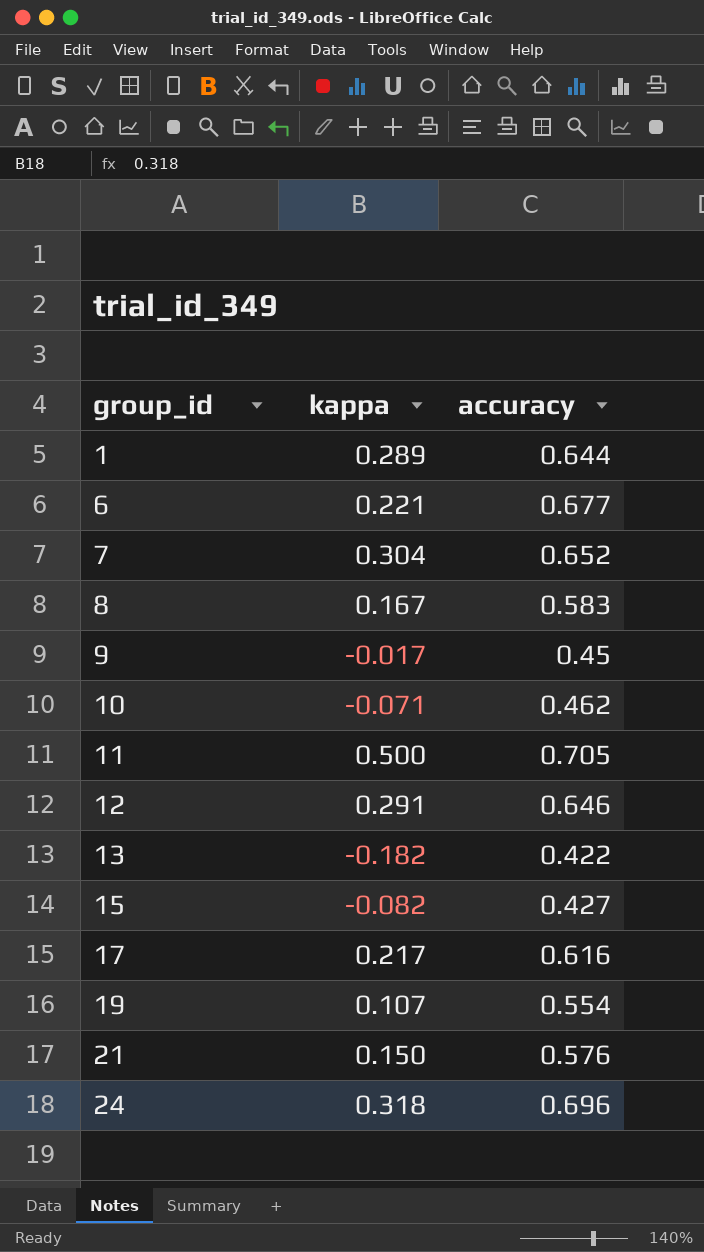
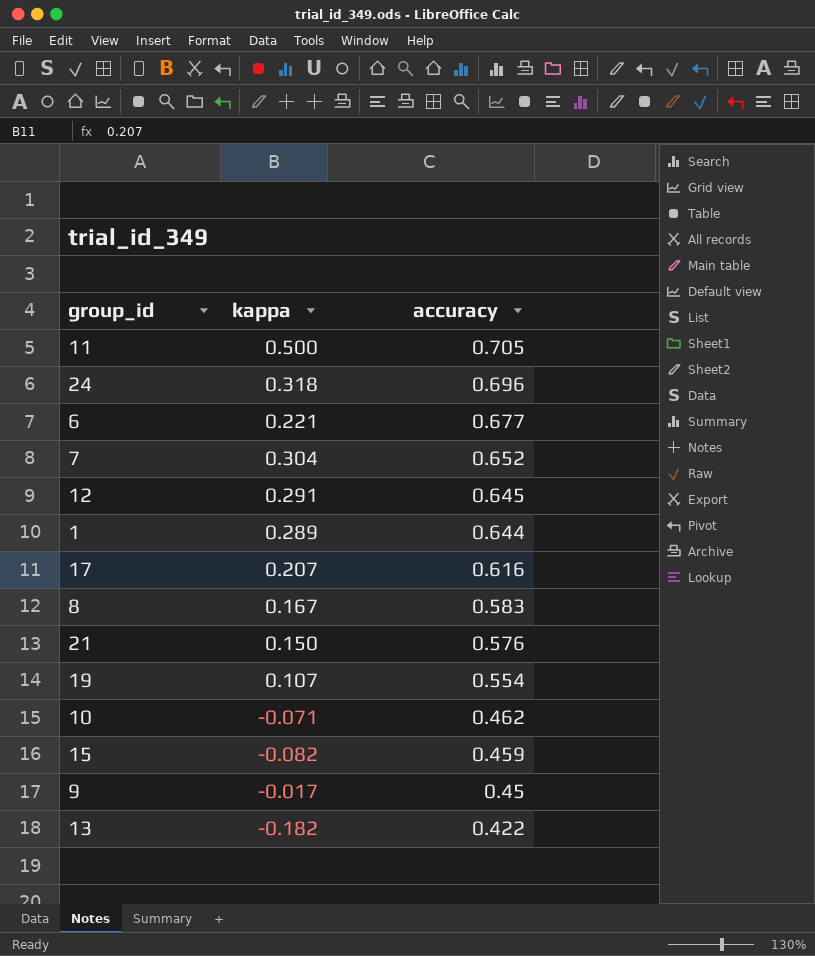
row order: group_id ascending -> accuracy descending
12 | accuracy: 0.646 -> 0.645
17 | kappa: 0.217 -> 0.207
15 | accuracy: 0.427 -> 0.459

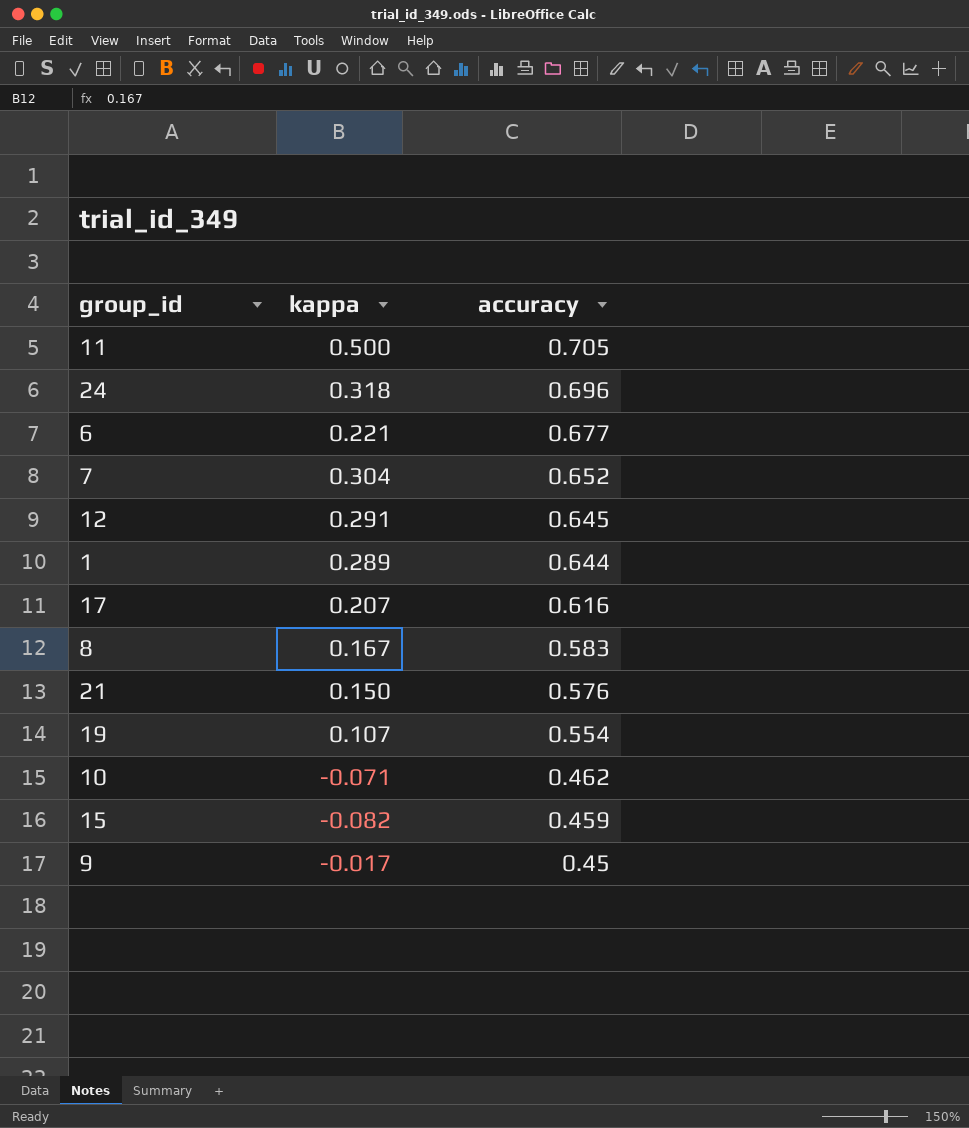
row 13: -0.182 | 0.422 -> none

